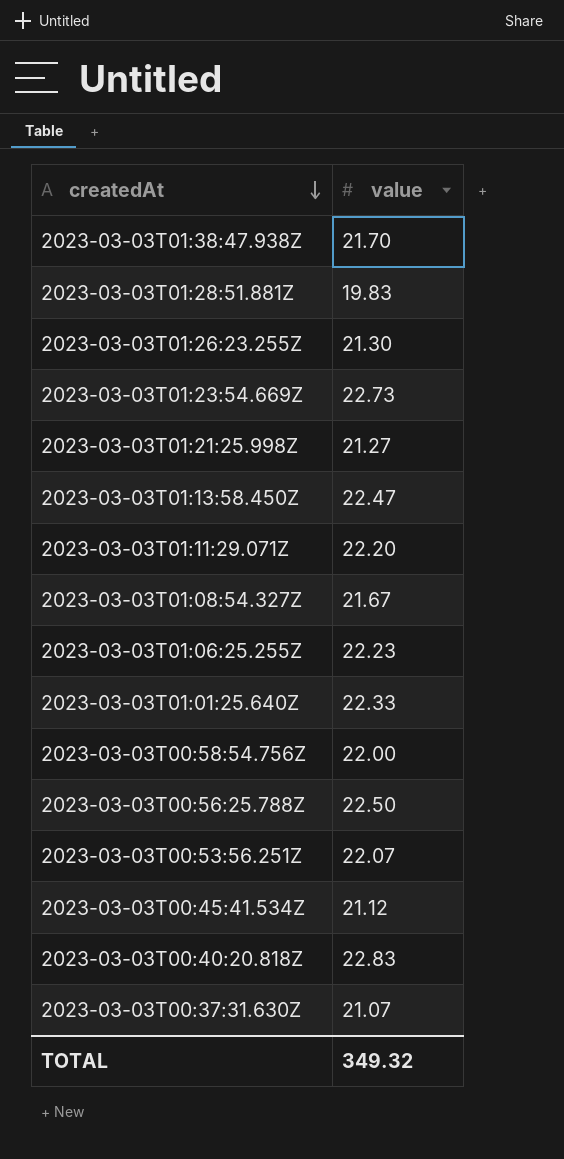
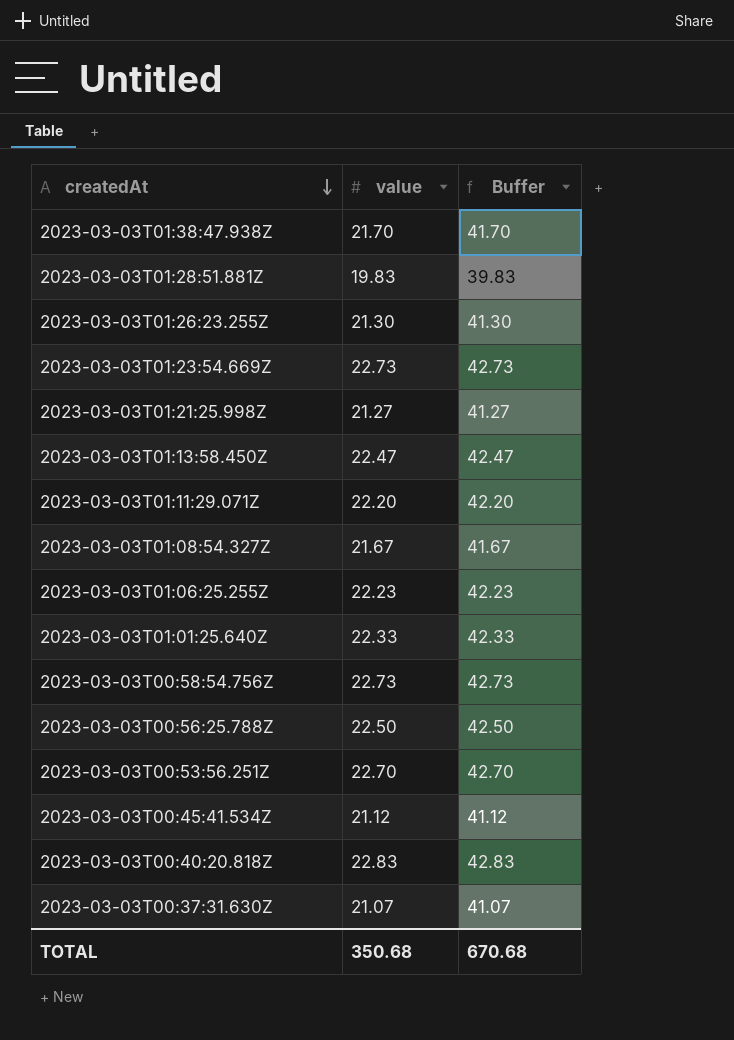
column Buffer | formula: none -> [value] + 20
2023-03-03T00:58:54.756Z | value: 22.00 -> 22.73
2023-03-03T00:53:56.251Z | value: 22.07 -> 22.70
TOTAL | value: 349.32 -> 350.68

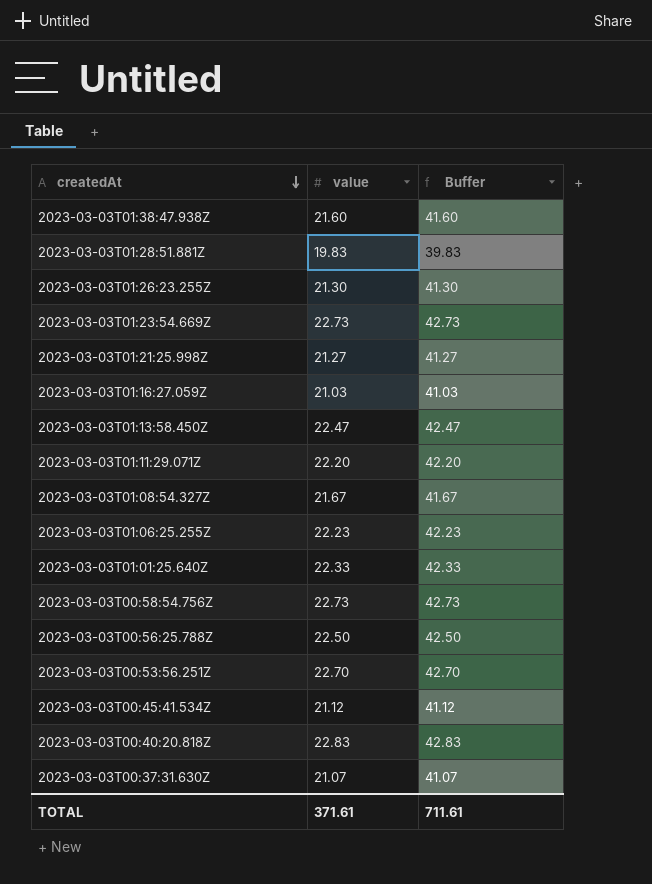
2023-03-03T01:38:47.938Z | value: 21.70 -> 21.60
2023-03-03T01:38:47.938Z | Buffer: 41.70 -> 41.60
row 2023-03-03T01:16:27.059Z: none -> 21.03 | 41.03
TOTAL | value: 350.68 -> 371.61
TOTAL | Buffer: 670.68 -> 711.61

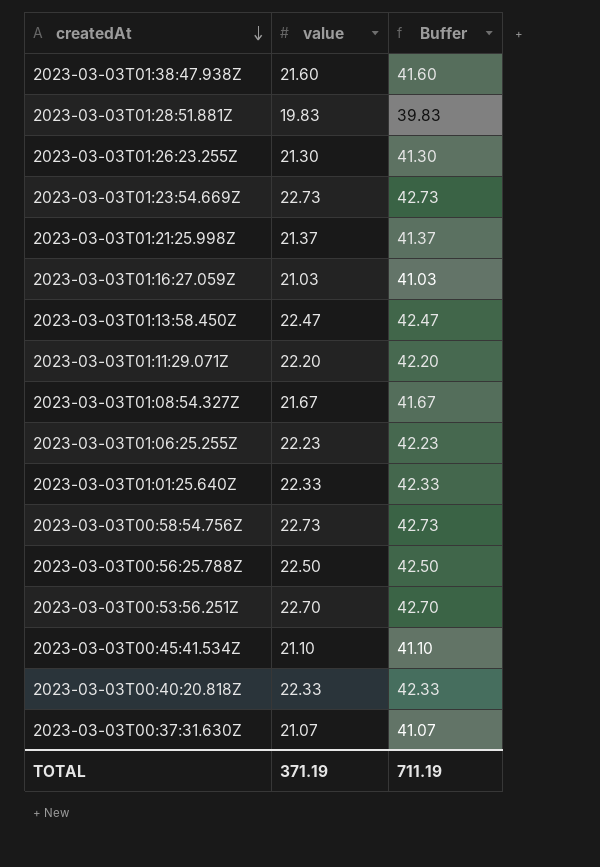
2023-03-03T01:21:25.998Z | value: 21.27 -> 21.37
2023-03-03T01:21:25.998Z | Buffer: 41.27 -> 41.37
2023-03-03T00:45:41.534Z | value: 21.12 -> 21.10
2023-03-03T00:45:41.534Z | Buffer: 41.12 -> 41.10
2023-03-03T00:40:20.818Z | value: 22.83 -> 22.33
2023-03-03T00:40:20.818Z | Buffer: 42.83 -> 42.33
TOTAL | value: 371.61 -> 371.19
TOTAL | Buffer: 711.61 -> 711.19

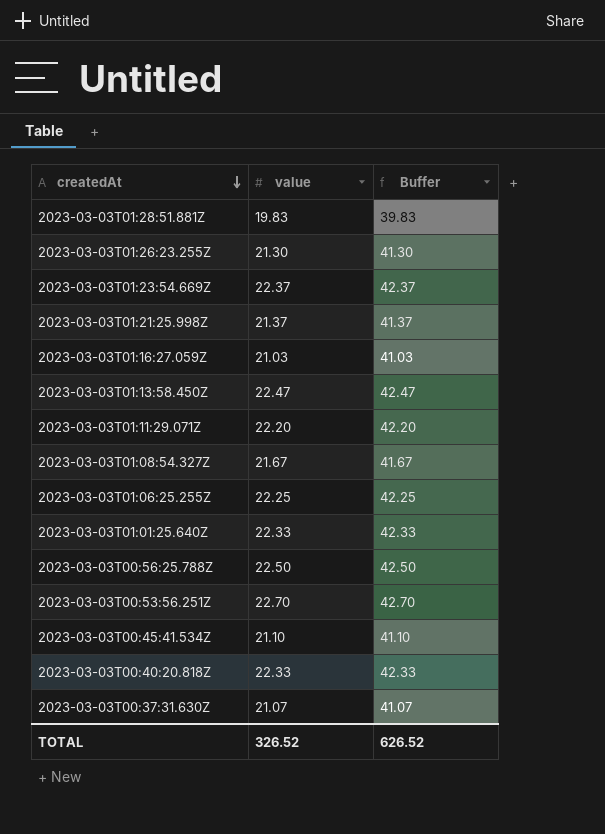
row 2023-03-03T01:38:47.938Z: 21.60 | 41.60 -> none
row 2023-03-03T00:58:54.756Z: 22.73 | 42.73 -> none
2023-03-03T01:23:54.669Z | value: 22.73 -> 22.37
2023-03-03T01:23:54.669Z | Buffer: 42.73 -> 42.37
2023-03-03T01:06:25.255Z | value: 22.23 -> 22.25
2023-03-03T01:06:25.255Z | Buffer: 42.23 -> 42.25
TOTAL | value: 371.19 -> 326.52
TOTAL | Buffer: 711.19 -> 626.52

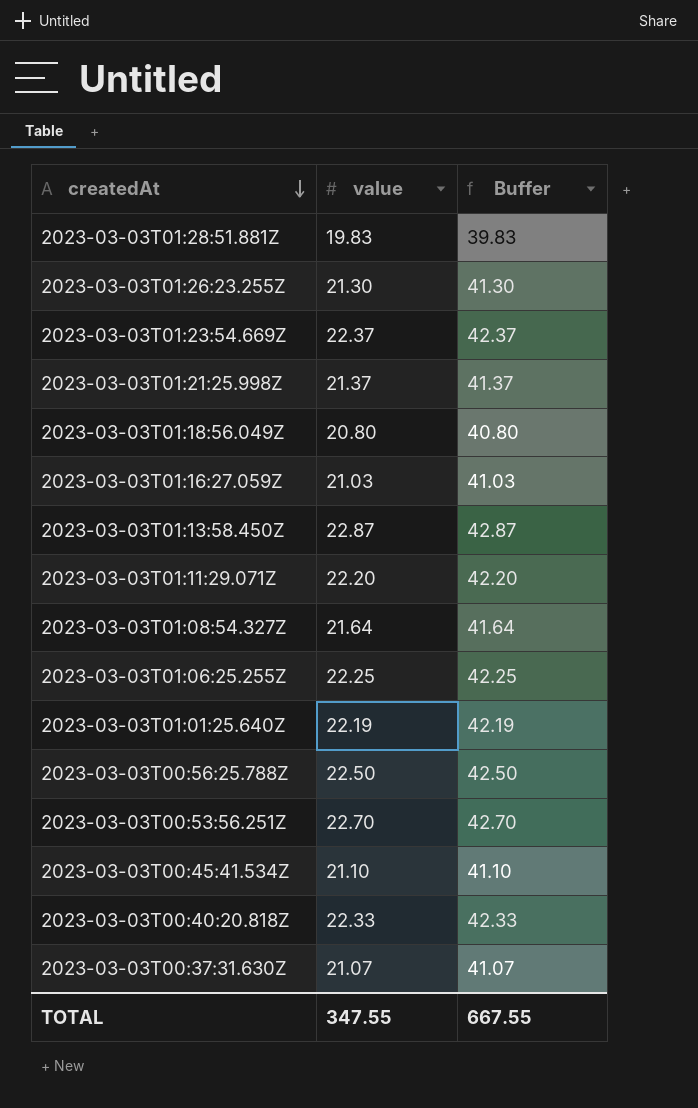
row 2023-03-03T01:18:56.049Z: none -> 20.80 | 40.80
2023-03-03T01:13:58.450Z | value: 22.47 -> 22.87
2023-03-03T01:13:58.450Z | Buffer: 42.47 -> 42.87
2023-03-03T01:08:54.327Z | value: 21.67 -> 21.64
2023-03-03T01:08:54.327Z | Buffer: 41.67 -> 41.64
2023-03-03T01:01:25.640Z | value: 22.33 -> 22.19
2023-03-03T01:01:25.640Z | Buffer: 42.33 -> 42.19
TOTAL | value: 326.52 -> 347.55
TOTAL | Buffer: 626.52 -> 667.55

